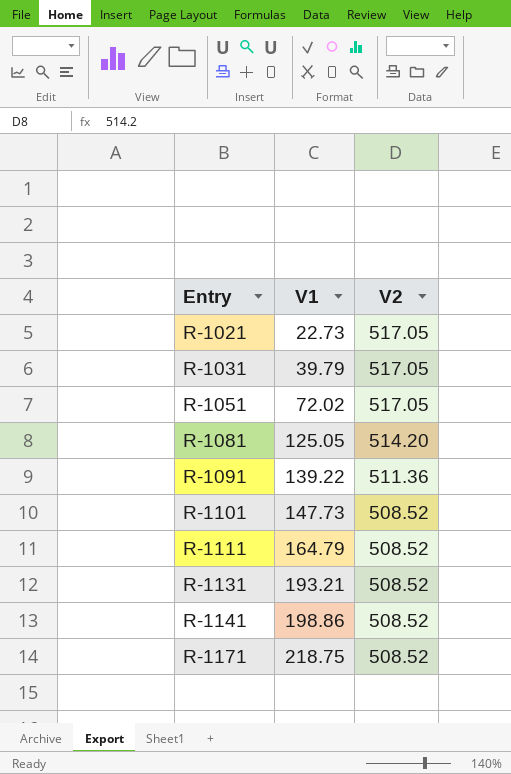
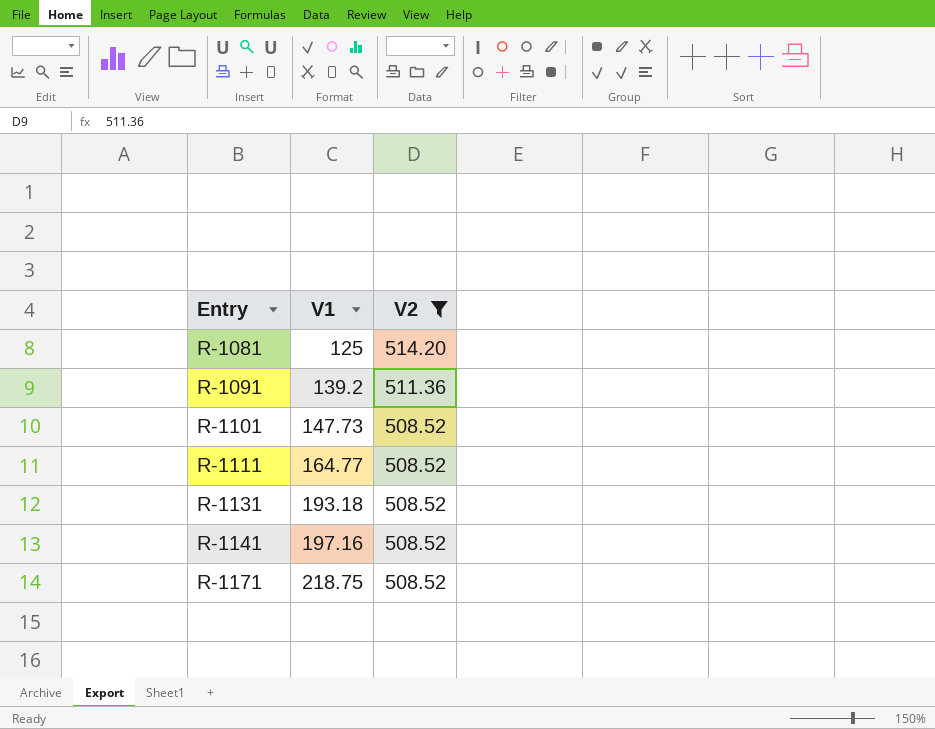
filter: none -> V2 != 517.05
R-1081 | V1: 125.05 -> 125
R-1091 | V1: 139.22 -> 139.2
R-1111 | V1: 164.79 -> 164.77
R-1131 | V1: 193.21 -> 193.18
R-1141 | V1: 198.86 -> 197.16

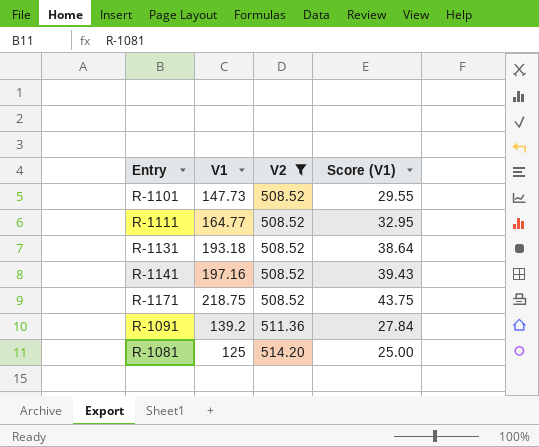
row order: Entry ascending -> V2 ascending
column Score (V1) | formula: none -> [V1] * 0.2

